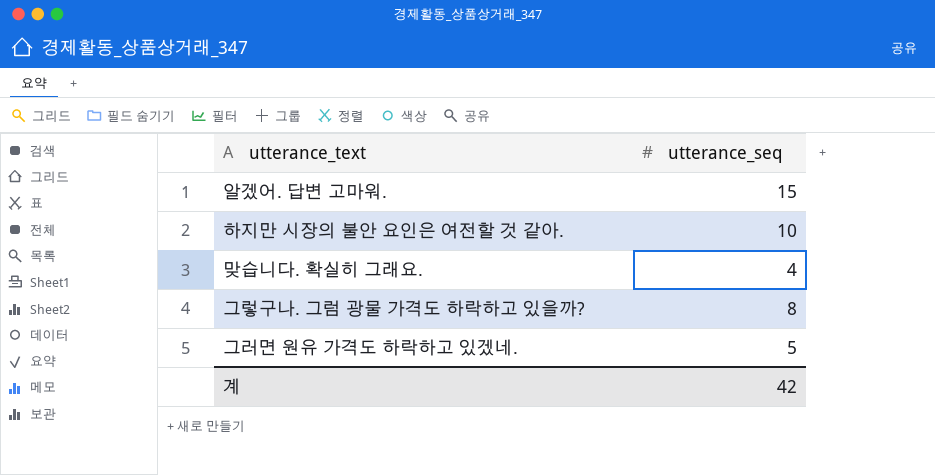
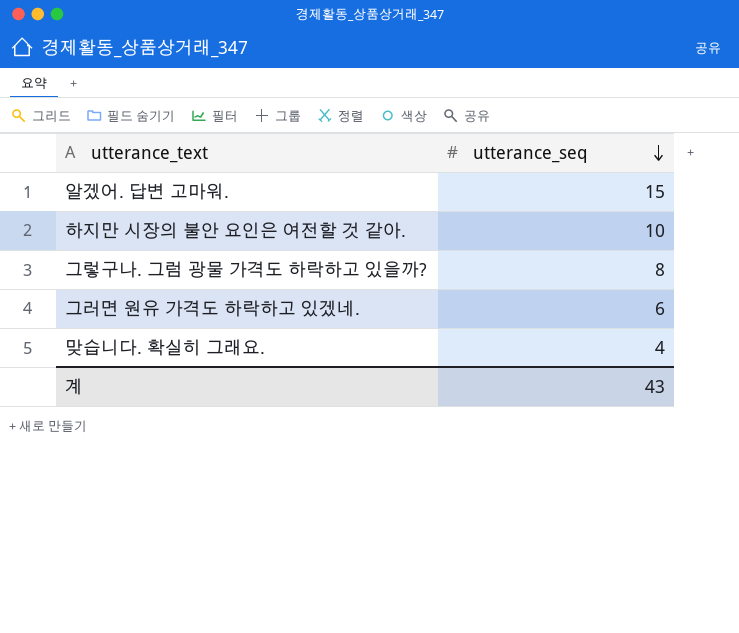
row order: none -> utterance_seq descending
그러면 원유 가격도 하락하고 있겠네. | utterance_seq: 5 -> 6
계 | utterance_seq: 42 -> 43

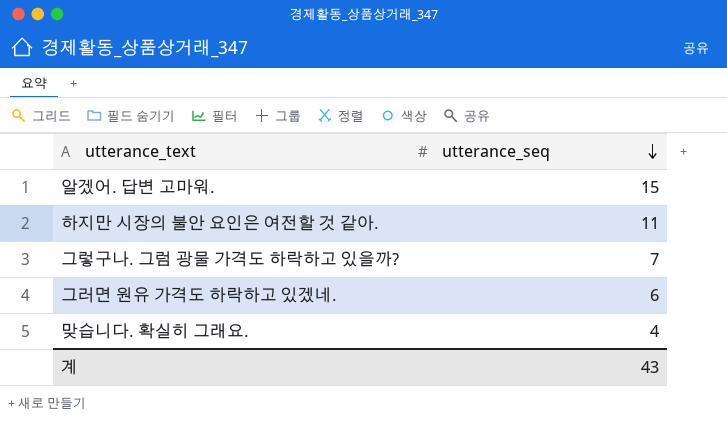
하지만 시장의 불안 요인은 여전할 것 같아. | utterance_seq: 10 -> 11
그렇구나. 그럼 광물 가격도 하락하고 있을까? | utterance_seq: 8 -> 7

